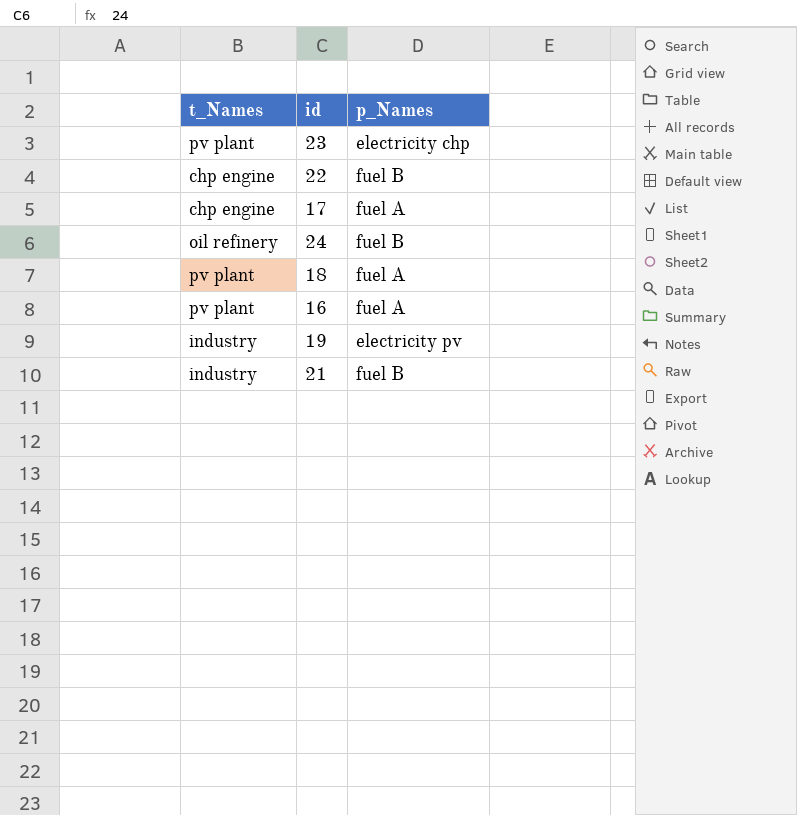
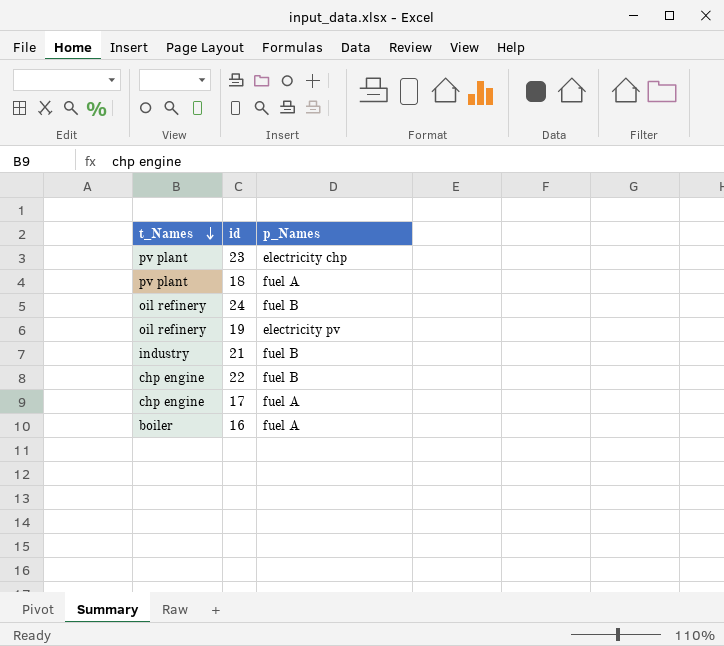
row order: none -> t_Names descending
19 | t_Names: industry -> oil refinery
16 | t_Names: pv plant -> boiler

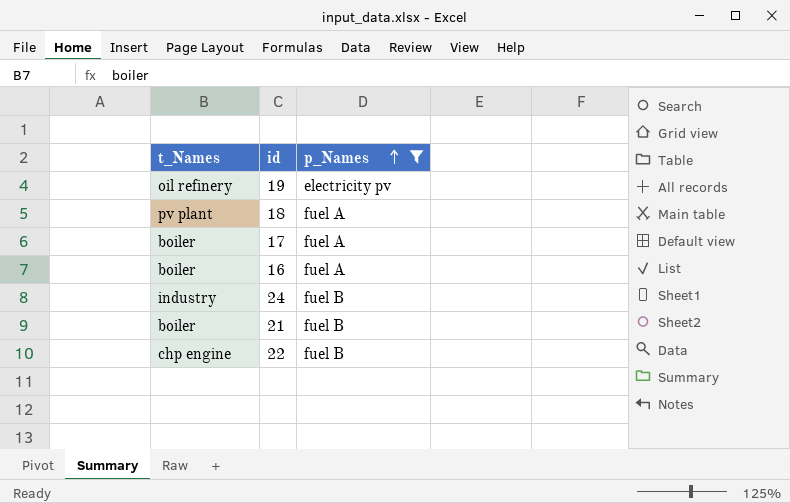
filter: none -> p_Names != electricity chp
row order: t_Names descending -> p_Names ascending
17 | t_Names: chp engine -> boiler
24 | t_Names: oil refinery -> industry
21 | t_Names: industry -> boiler

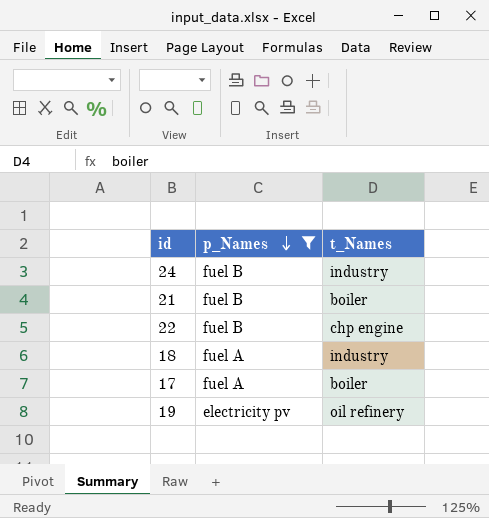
row order: p_Names ascending -> p_Names descending
column t_Names | position: 1 -> 3
row 16: boiler | fuel A -> none
18 | t_Names: pv plant -> industry

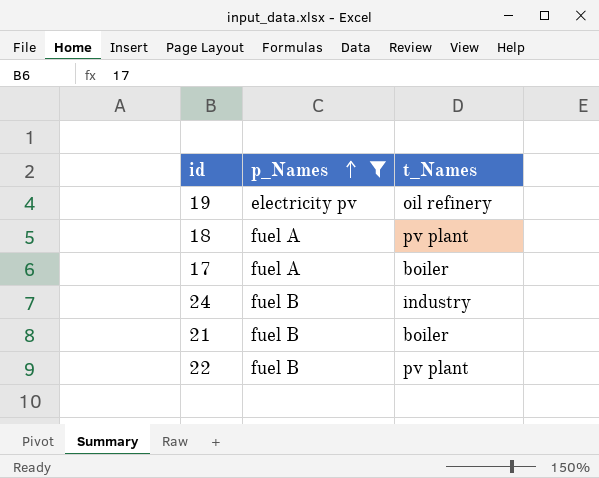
row order: p_Names descending -> p_Names ascending
18 | t_Names: industry -> pv plant
22 | t_Names: chp engine -> pv plant

